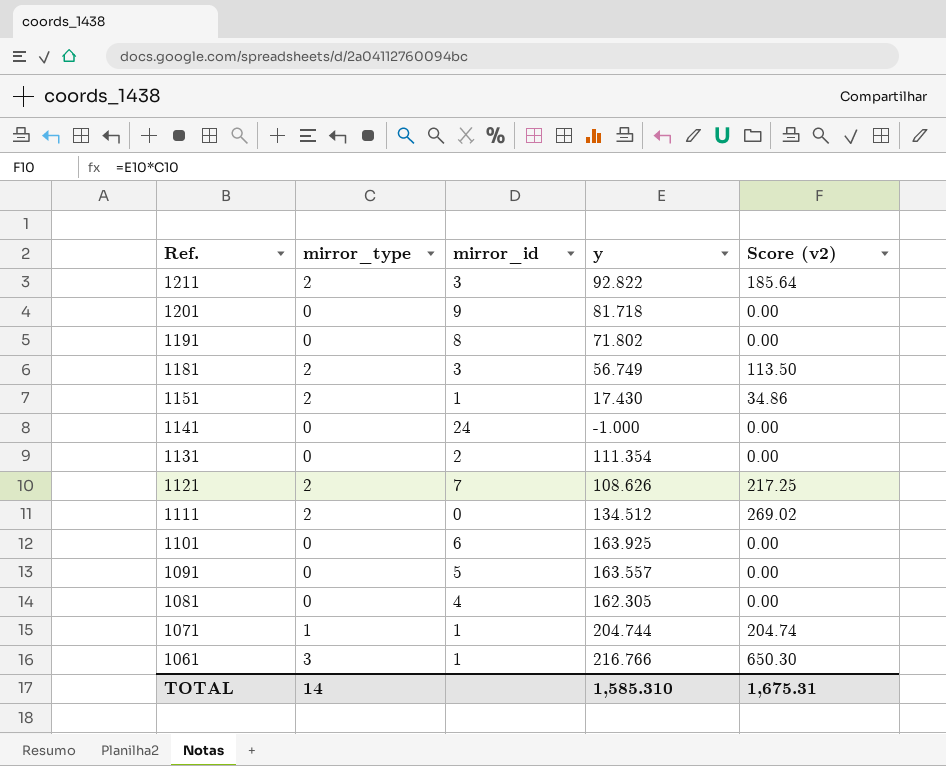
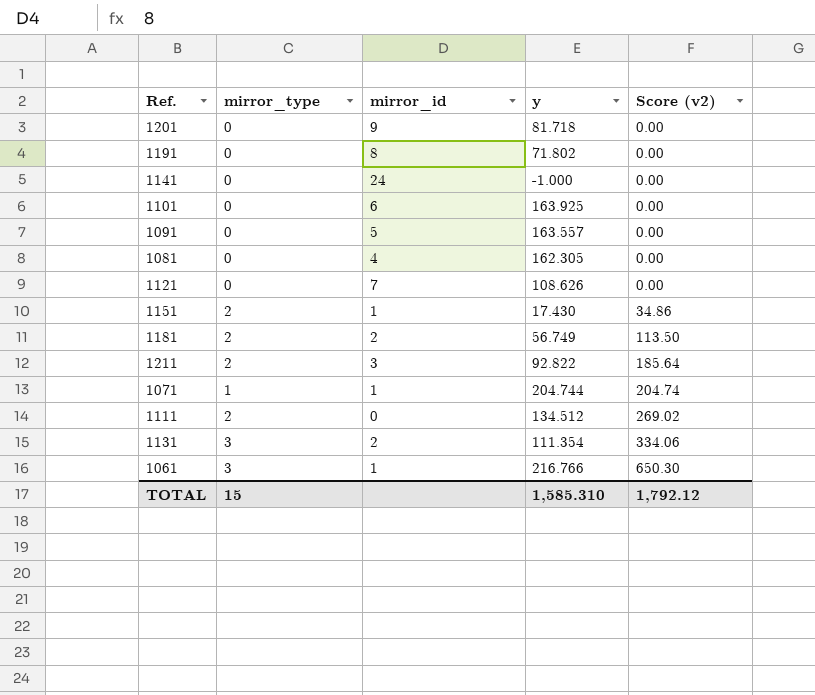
row order: Ref. descending -> Score (v2) ascending
1121 | mirror_type: 2 -> 0
1121 | Score (v2): 217.25 -> 0.00
1181 | mirror_id: 3 -> 2
1131 | mirror_type: 0 -> 3
1131 | Score (v2): 0.00 -> 334.06
TOTAL | mirror_type: 14 -> 15
TOTAL | Score (v2): 1,675.31 -> 1,792.12

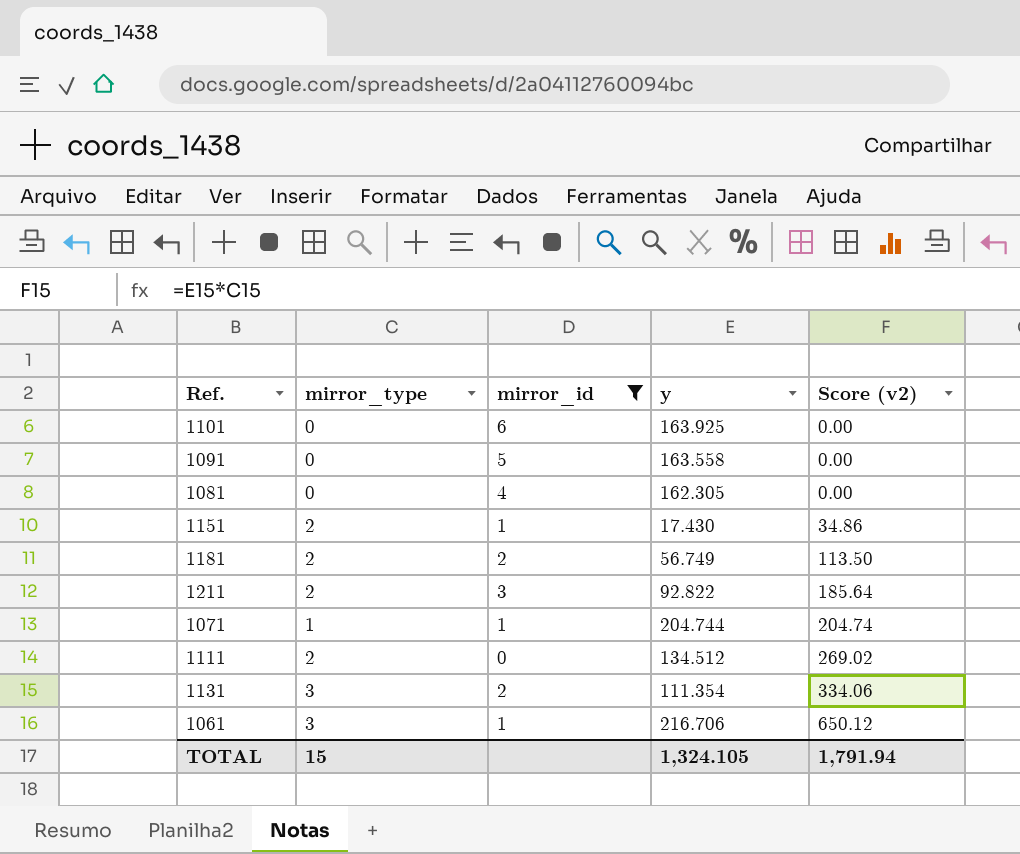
filter: none -> mirror_id <= 6
1091 | y: 163.557 -> 163.558
1061 | y: 216.766 -> 216.706
1061 | Score (v2): 650.30 -> 650.12
TOTAL | y: 1,585.310 -> 1,324.105
TOTAL | Score (v2): 1,792.12 -> 1,791.94

